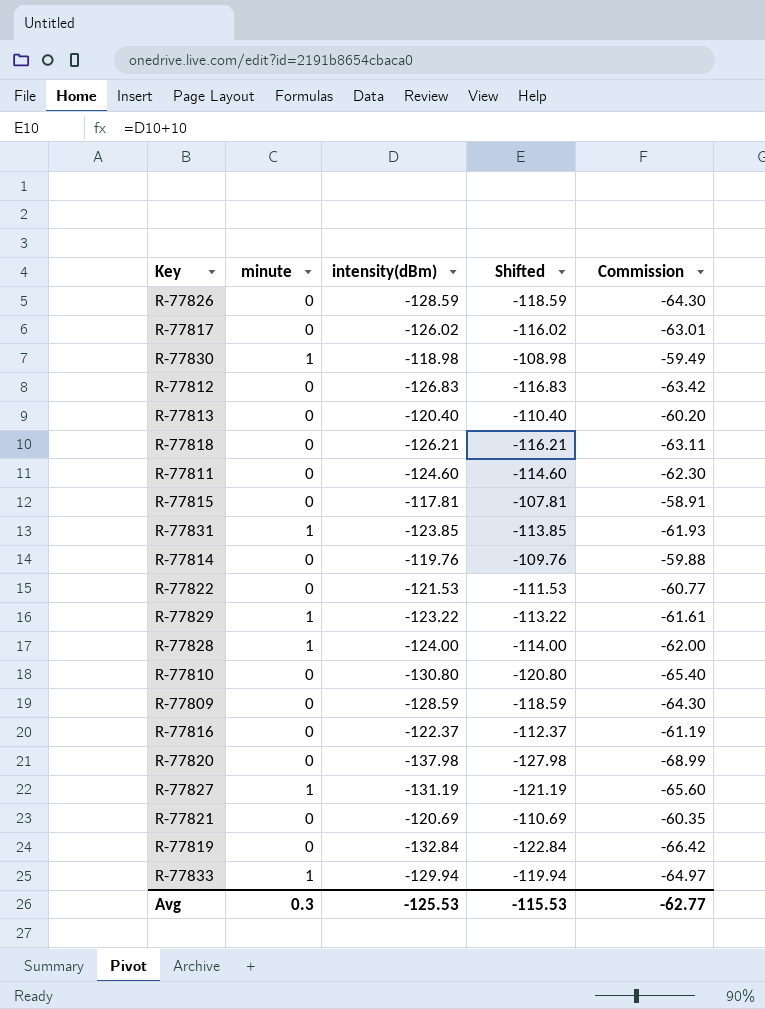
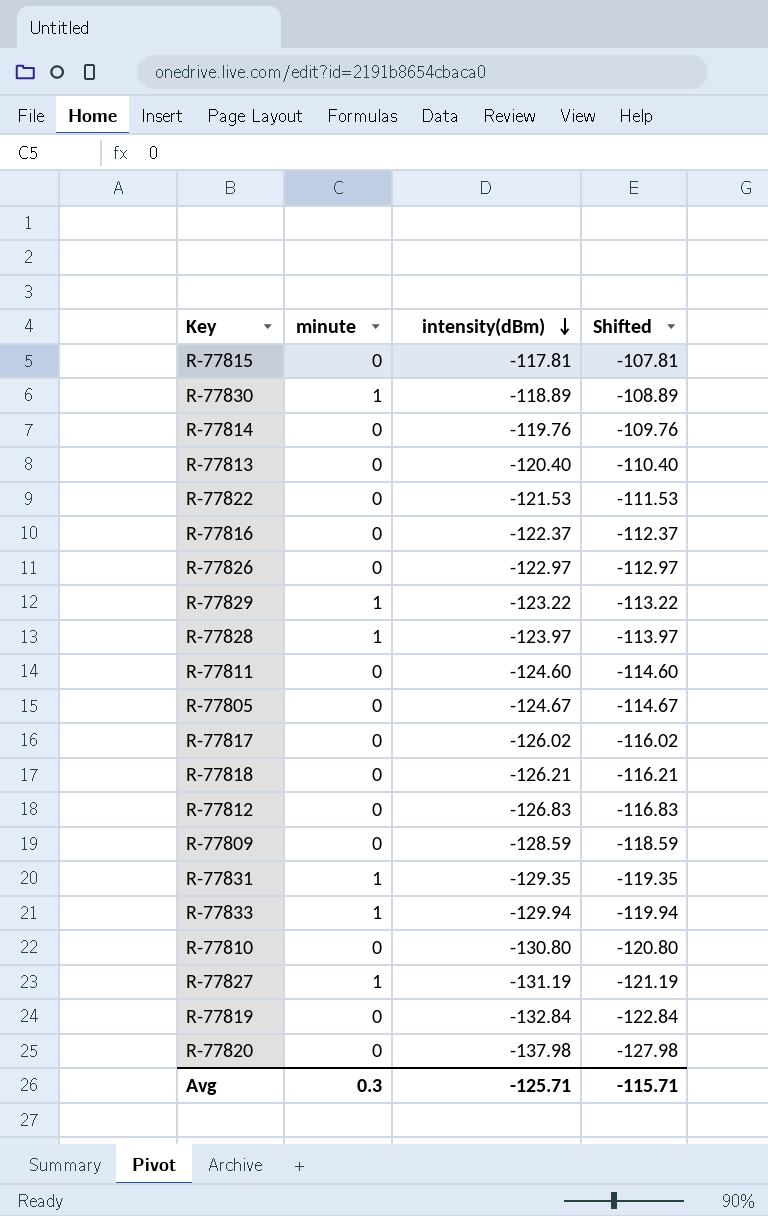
row order: none -> intensity(dBm) descending
column Commission | formula: [intensity(dBm)] * 0.5 -> none
row R-77821: 0 | -120.69 | -110.69 | -60.35 -> none
R-77830 | intensity(dBm): -118.98 -> -118.89
R-77830 | Shifted: -108.98 -> -108.89
R-77826 | intensity(dBm): -128.59 -> -122.97
R-77826 | Shifted: -118.59 -> -112.97
R-77828 | intensity(dBm): -124.00 -> -123.97
R-77828 | Shifted: -114.00 -> -113.97
row R-77805: none -> 0 | -124.67 | -114.67
R-77831 | intensity(dBm): -123.85 -> -129.35
R-77831 | Shifted: -113.85 -> -119.35
Avg | intensity(dBm): -125.53 -> -125.71
Avg | Shifted: -115.53 -> -115.71

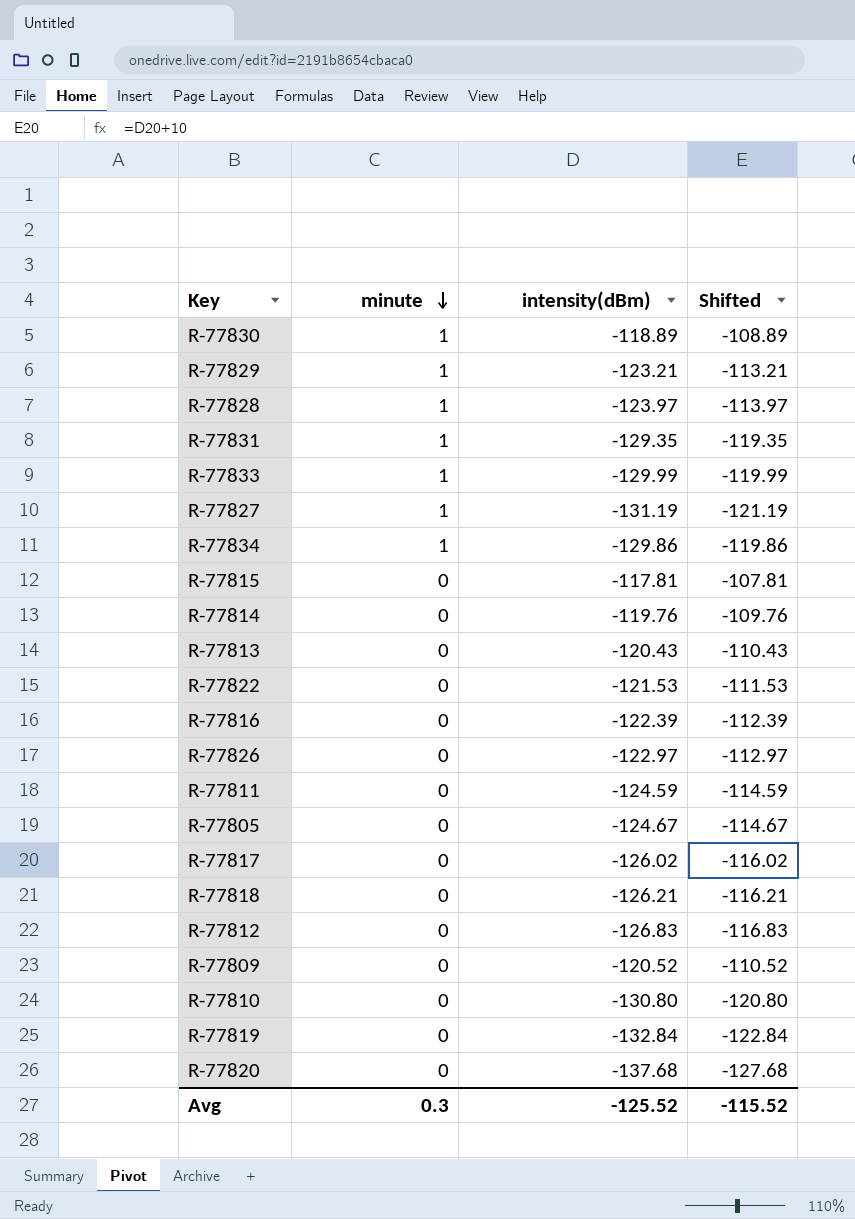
row order: intensity(dBm) descending -> minute descending
R-77829 | intensity(dBm): -123.22 -> -123.21
R-77829 | Shifted: -113.22 -> -113.21
R-77833 | intensity(dBm): -129.94 -> -129.99
R-77833 | Shifted: -119.94 -> -119.99
row R-77834: none -> 1 | -129.86 | -119.86
R-77813 | intensity(dBm): -120.40 -> -120.43
R-77813 | Shifted: -110.40 -> -110.43
R-77816 | intensity(dBm): -122.37 -> -122.39
R-77816 | Shifted: -112.37 -> -112.39
R-77811 | intensity(dBm): -124.60 -> -124.59
R-77811 | Shifted: -114.60 -> -114.59
R-77809 | intensity(dBm): -128.59 -> -120.52
R-77809 | Shifted: -118.59 -> -110.52
R-77820 | intensity(dBm): -137.98 -> -137.68
R-77820 | Shifted: -127.98 -> -127.68
Avg | intensity(dBm): -125.71 -> -125.52
Avg | Shifted: -115.71 -> -115.52

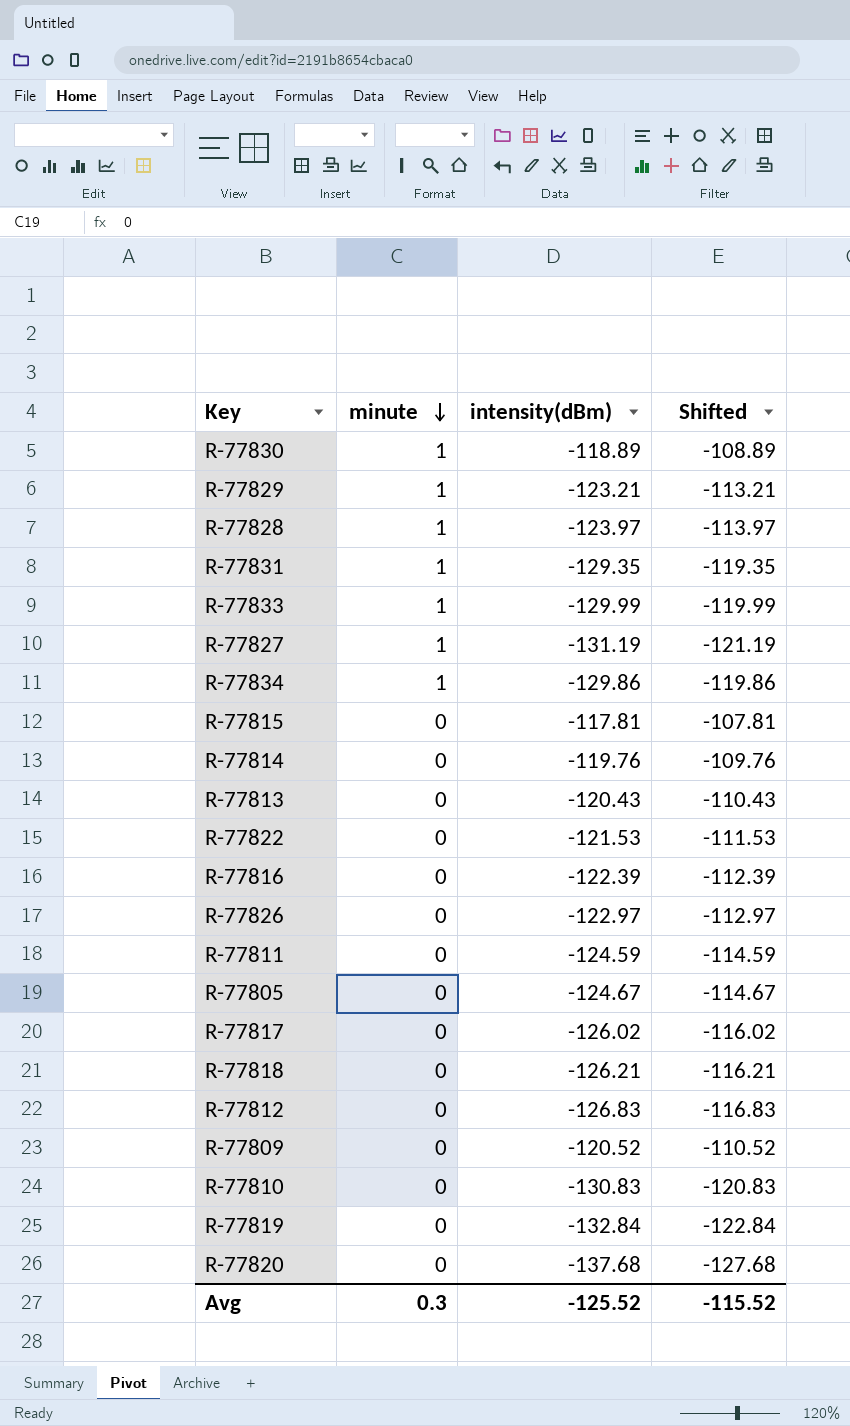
R-77810 | intensity(dBm): -130.80 -> -130.83
R-77810 | Shifted: -120.80 -> -120.83

